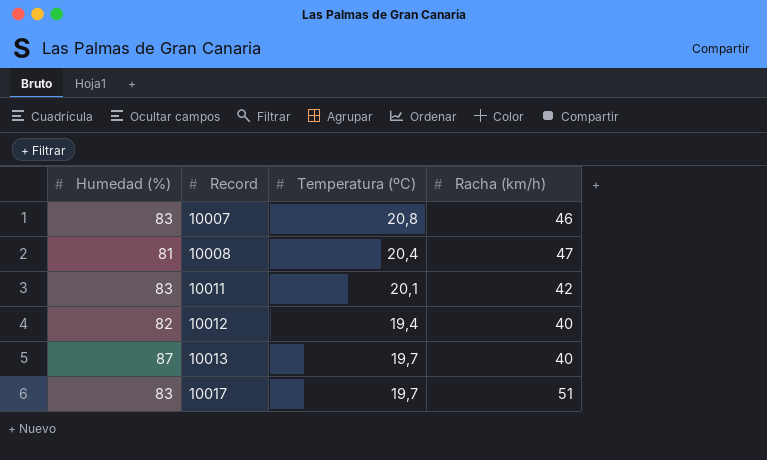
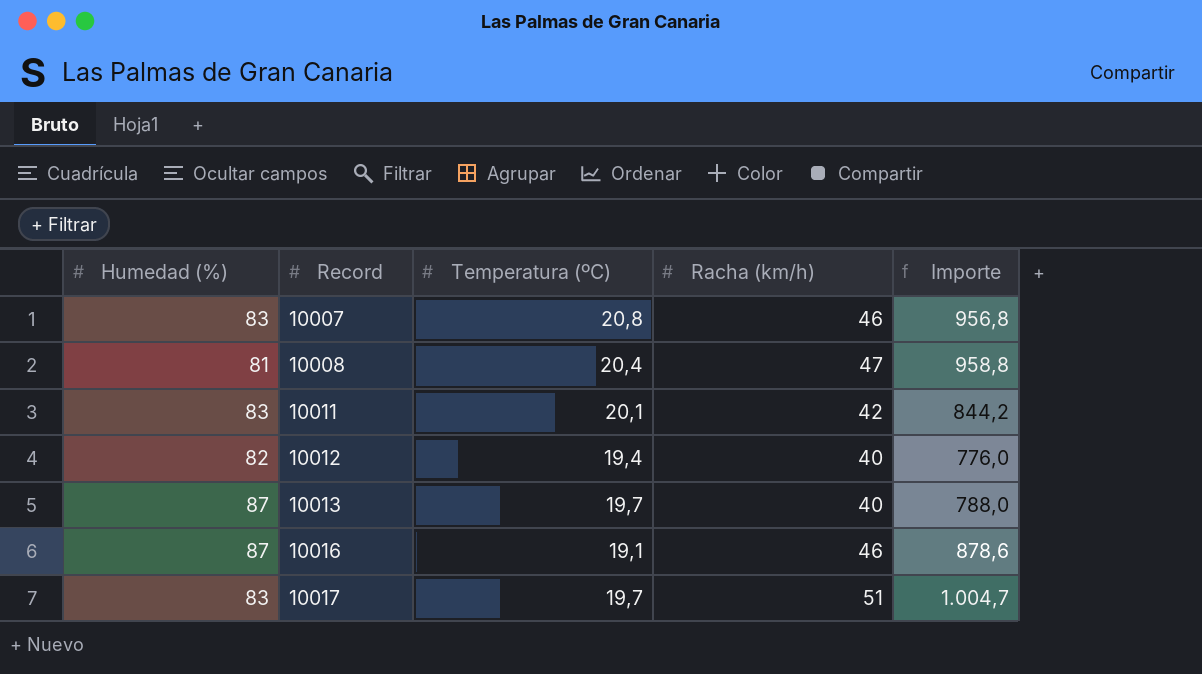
column Importe | formula: none -> [Temperatura (ºC)] * [Racha (km/h)]
row 10016: none -> 87 | 19,1 | 46 | 878,6

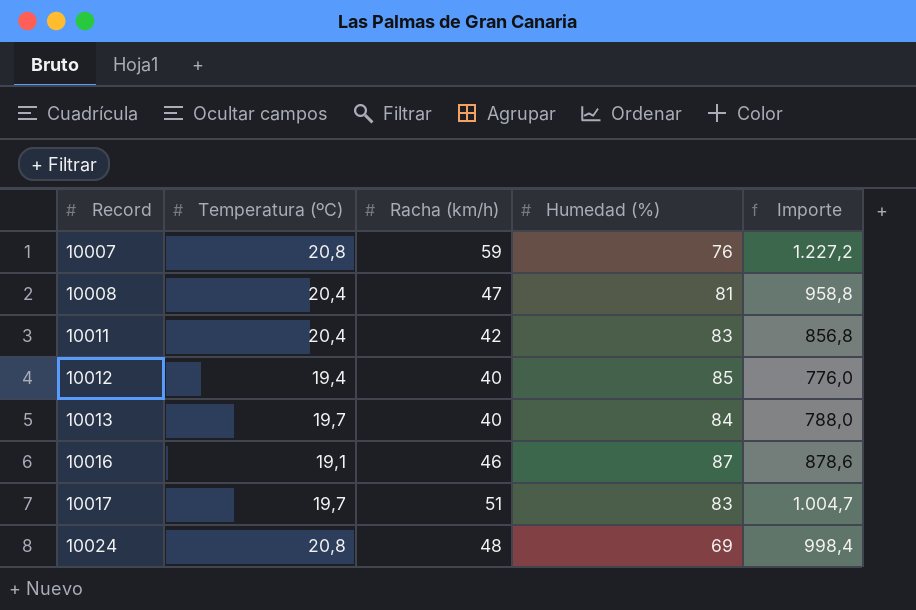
column Humedad (%) | position: 1 -> 4
10007 | Racha (km/h): 46 -> 59
10007 | Humedad (%): 83 -> 76
10007 | Importe: 956,8 -> 1.227,2
10011 | Temperatura (ºC): 20,1 -> 20,4
10011 | Importe: 844,2 -> 856,8
10012 | Humedad (%): 82 -> 85
10013 | Humedad (%): 87 -> 84
row 10024: none -> 20,8 | 48 | 69 | 998,4

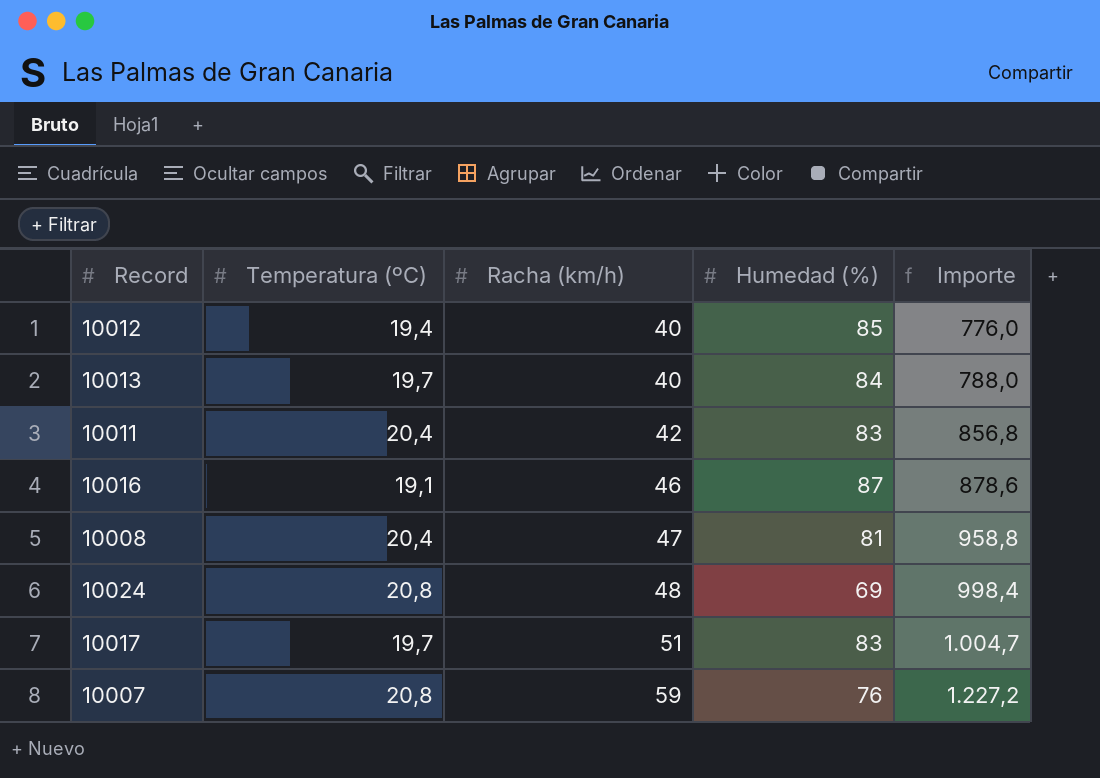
row order: Record ascending -> Racha (km/h) ascending

